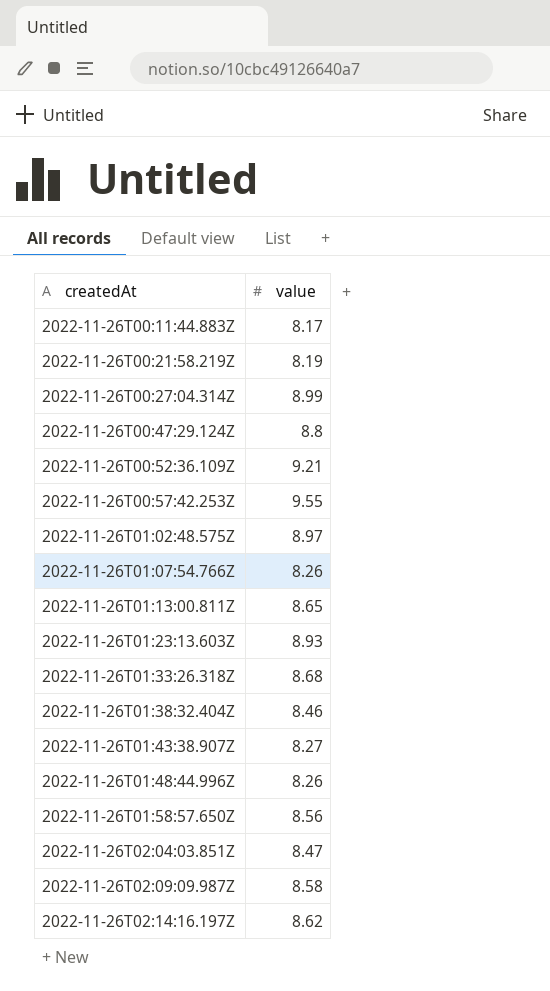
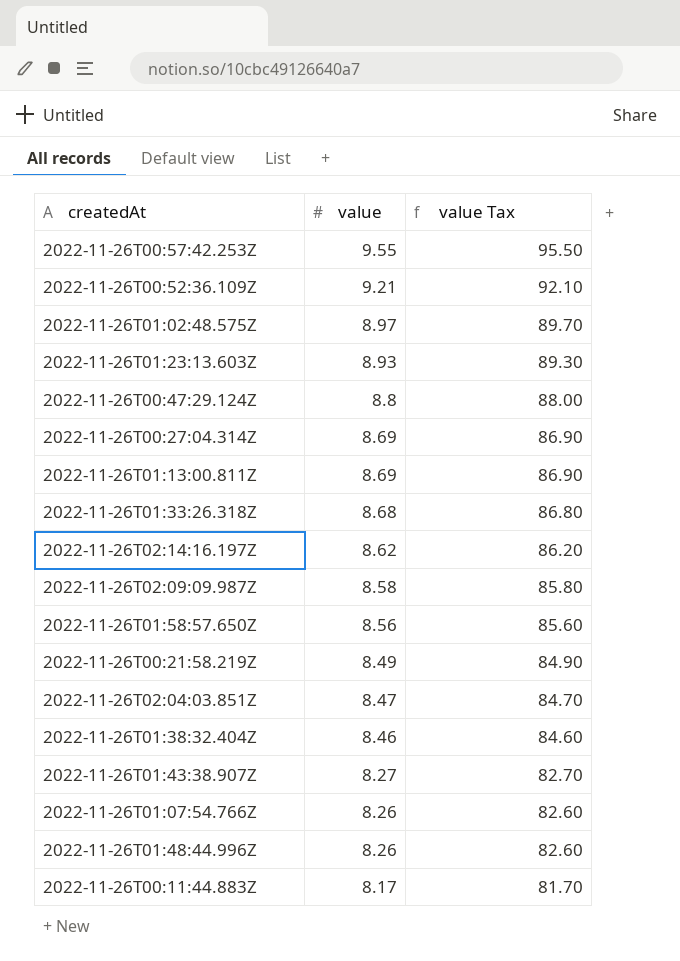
row order: createdAt ascending -> value descending
column value Tax | formula: none -> [value] * 10
2022-11-26T00:27:04.314Z | value: 8.99 -> 8.69
2022-11-26T01:13:00.811Z | value: 8.65 -> 8.69
2022-11-26T00:21:58.219Z | value: 8.19 -> 8.49

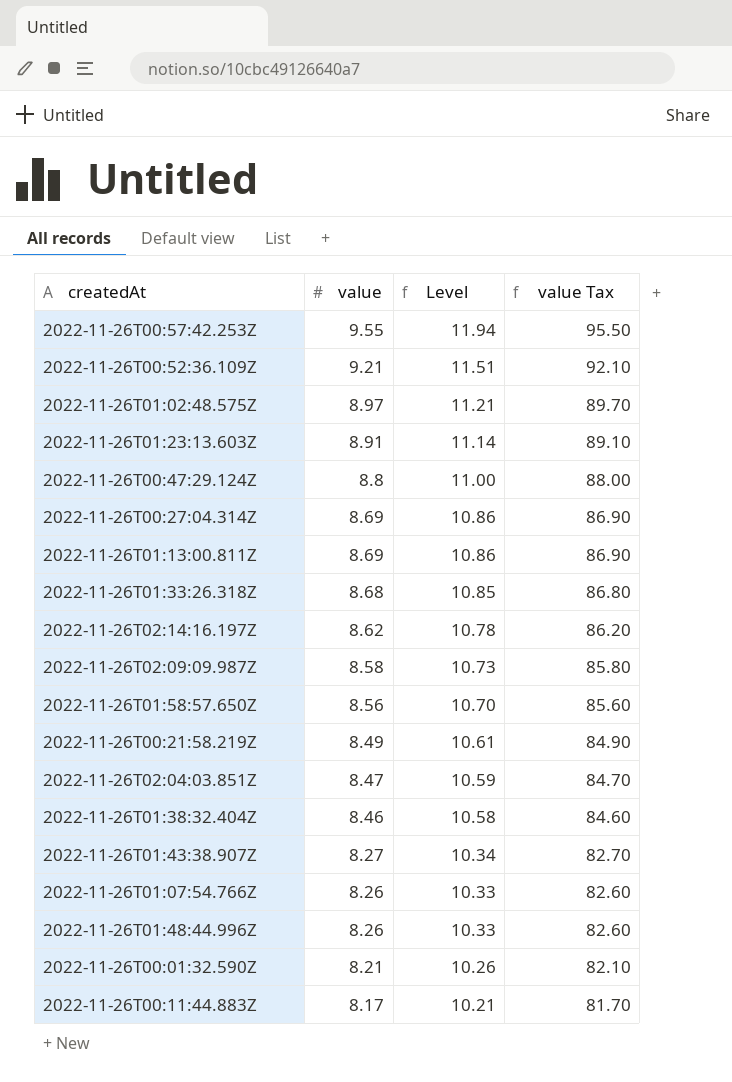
column Level | formula: none -> [value] * 1.25
2022-11-26T01:23:13.603Z | value: 8.93 -> 8.91
2022-11-26T01:23:13.603Z | value Tax: 89.30 -> 89.10
row 2022-11-26T00:01:32.590Z: none -> 8.21 | 10.26 | 82.10

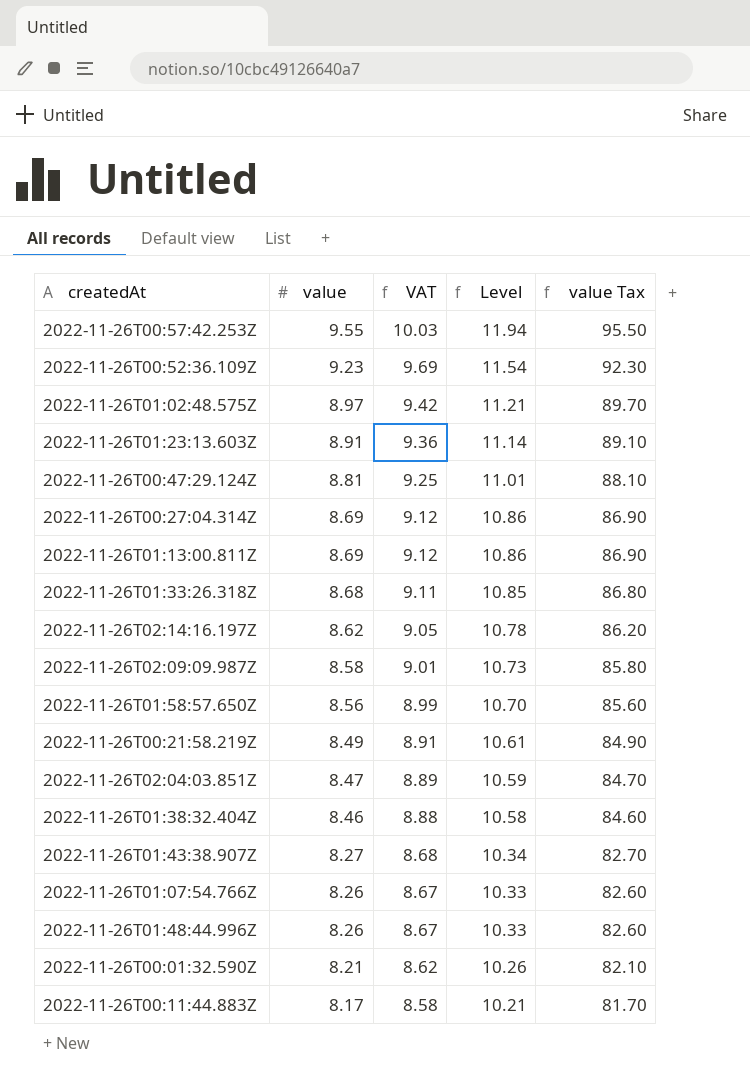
column VAT | formula: none -> [value] * 1.05
2022-11-26T00:52:36.109Z | value: 9.21 -> 9.23
2022-11-26T00:52:36.109Z | Level: 11.51 -> 11.54
2022-11-26T00:52:36.109Z | value Tax: 92.10 -> 92.30
2022-11-26T00:47:29.124Z | value: 8.8 -> 8.81
2022-11-26T00:47:29.124Z | Level: 11.00 -> 11.01
2022-11-26T00:47:29.124Z | value Tax: 88.00 -> 88.10

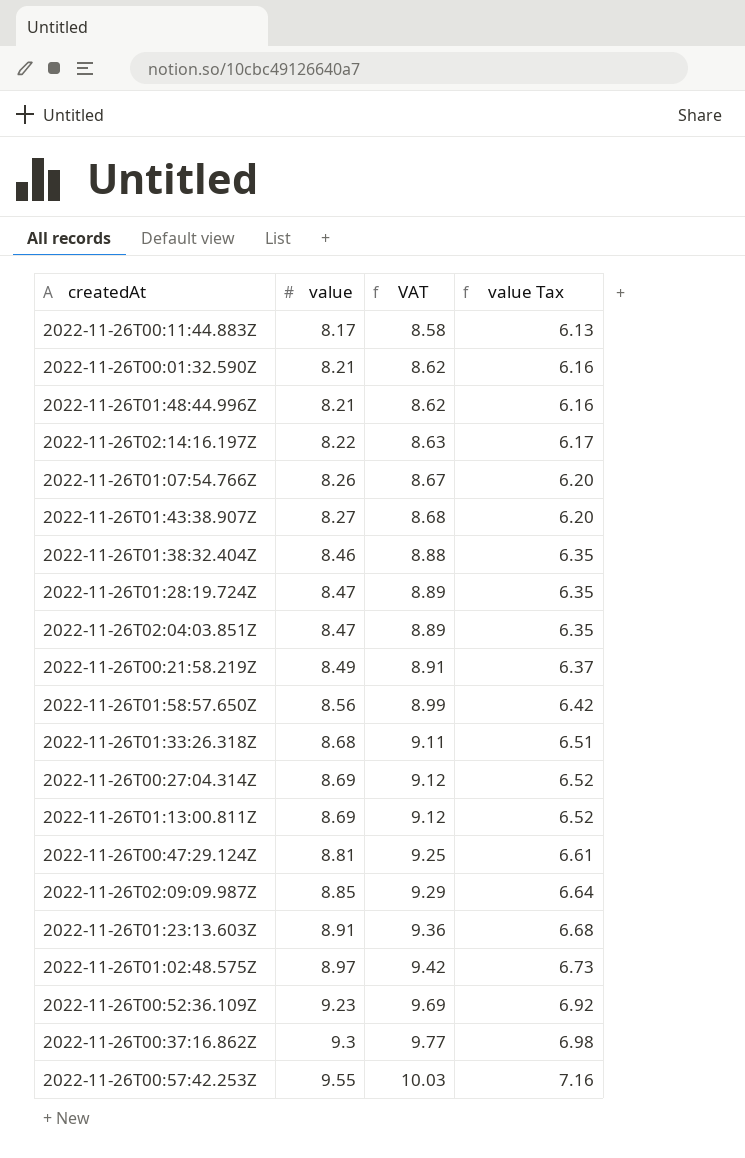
row order: value descending -> value ascending
column Level | formula: [value] * 1.25 -> none
column value Tax | formula: [value] * 10 -> [value] * 0.75
2022-11-26T01:48:44.996Z | value: 8.26 -> 8.21
2022-11-26T01:48:44.996Z | VAT: 8.67 -> 8.62
2022-11-26T02:14:16.197Z | value: 8.62 -> 8.22
2022-11-26T02:14:16.197Z | VAT: 9.05 -> 8.63
row 2022-11-26T01:28:19.724Z: none -> 8.47 | 8.89 | 6.35
2022-11-26T02:09:09.987Z | value: 8.58 -> 8.85
2022-11-26T02:09:09.987Z | VAT: 9.01 -> 9.29
row 2022-11-26T00:37:16.862Z: none -> 9.3 | 9.77 | 6.98

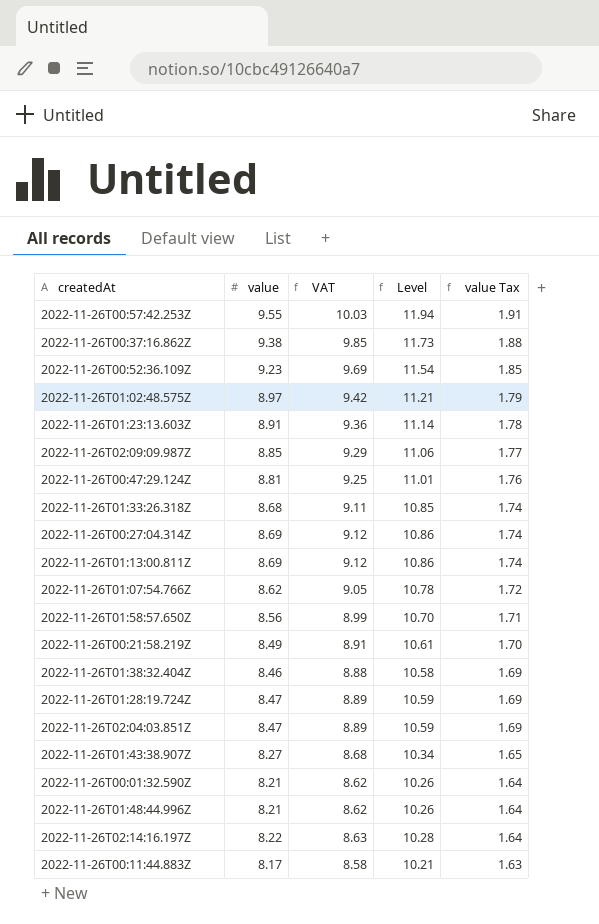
row order: value ascending -> value Tax descending
column Level | formula: none -> [value] * 1.25
column value Tax | formula: [value] * 0.75 -> [value] * 0.2
2022-11-26T00:37:16.862Z | value: 9.3 -> 9.38
2022-11-26T00:37:16.862Z | VAT: 9.77 -> 9.85
2022-11-26T01:07:54.766Z | value: 8.26 -> 8.62
2022-11-26T01:07:54.766Z | VAT: 8.67 -> 9.05

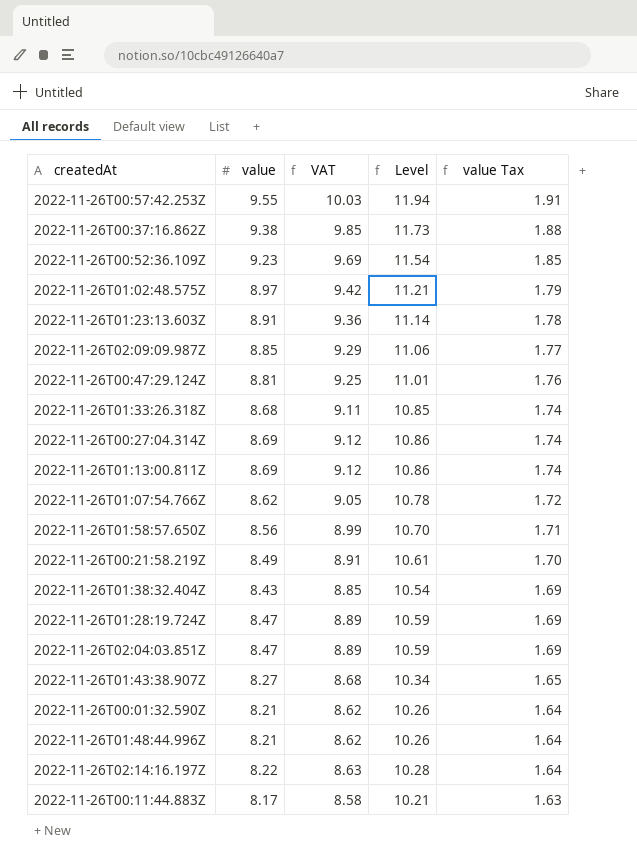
2022-11-26T01:38:32.404Z | value: 8.46 -> 8.43
2022-11-26T01:38:32.404Z | VAT: 8.88 -> 8.85
2022-11-26T01:38:32.404Z | Level: 10.58 -> 10.54

